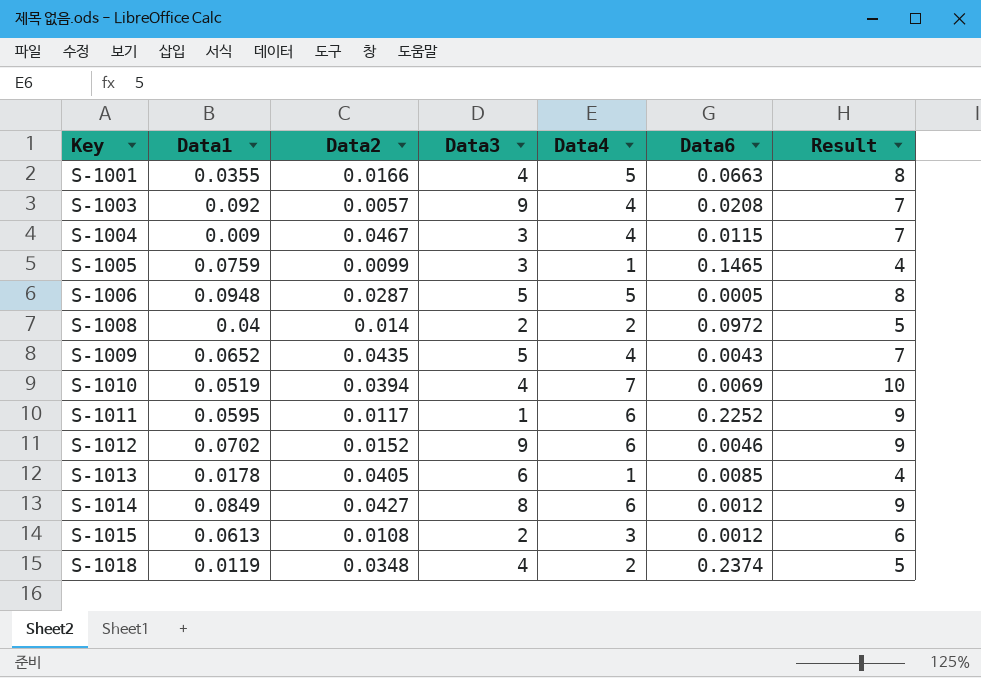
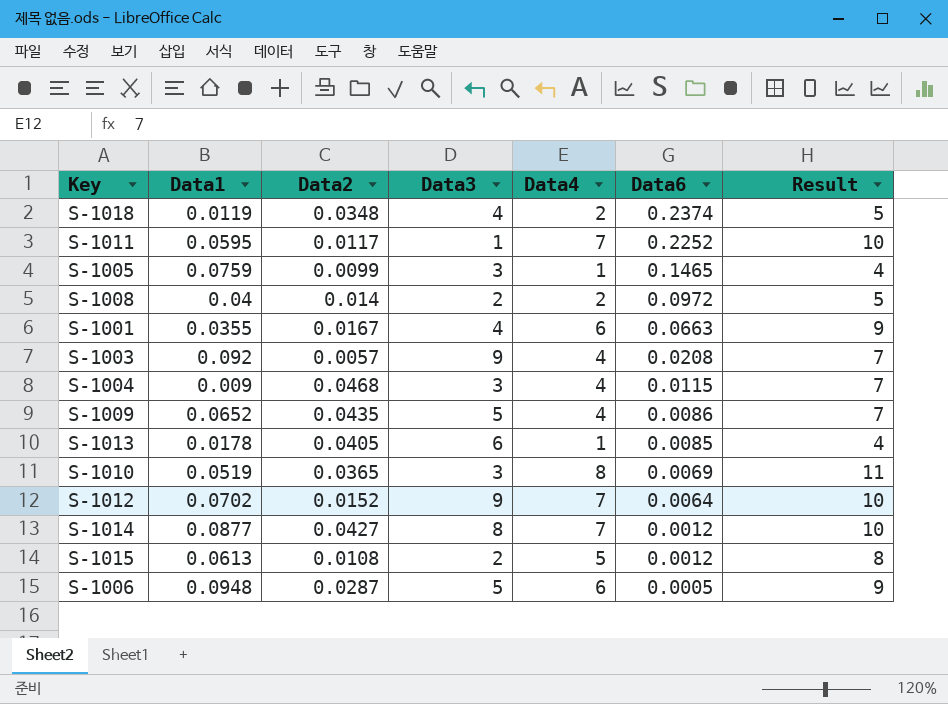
row order: Key ascending -> Data6 descending
S-1011 | Data4: 6 -> 7
S-1011 | Result: 9 -> 10
S-1001 | Data2: 0.0166 -> 0.0167
S-1001 | Data4: 5 -> 6
S-1001 | Result: 8 -> 9
S-1004 | Data2: 0.0467 -> 0.0468
S-1009 | Data6: 0.0043 -> 0.0086
S-1010 | Data2: 0.0394 -> 0.0365
S-1010 | Data3: 4 -> 3
S-1010 | Data4: 7 -> 8
S-1010 | Result: 10 -> 11
S-1012 | Data4: 6 -> 7
S-1012 | Data6: 0.0046 -> 0.0064
S-1012 | Result: 9 -> 10
S-1014 | Data1: 0.0849 -> 0.0877
S-1014 | Data4: 6 -> 7
S-1014 | Result: 9 -> 10
S-1015 | Data4: 3 -> 5
S-1015 | Result: 6 -> 8
S-1006 | Data4: 5 -> 6
S-1006 | Result: 8 -> 9

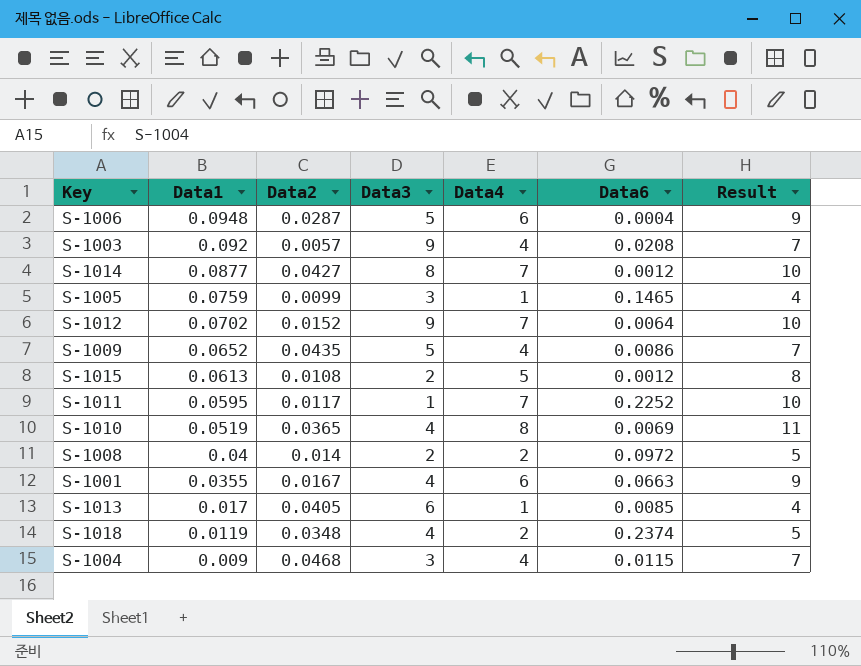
row order: Data6 descending -> Data1 descending
S-1006 | Data6: 0.0005 -> 0.0004
S-1010 | Data3: 3 -> 4
S-1013 | Data1: 0.0178 -> 0.017

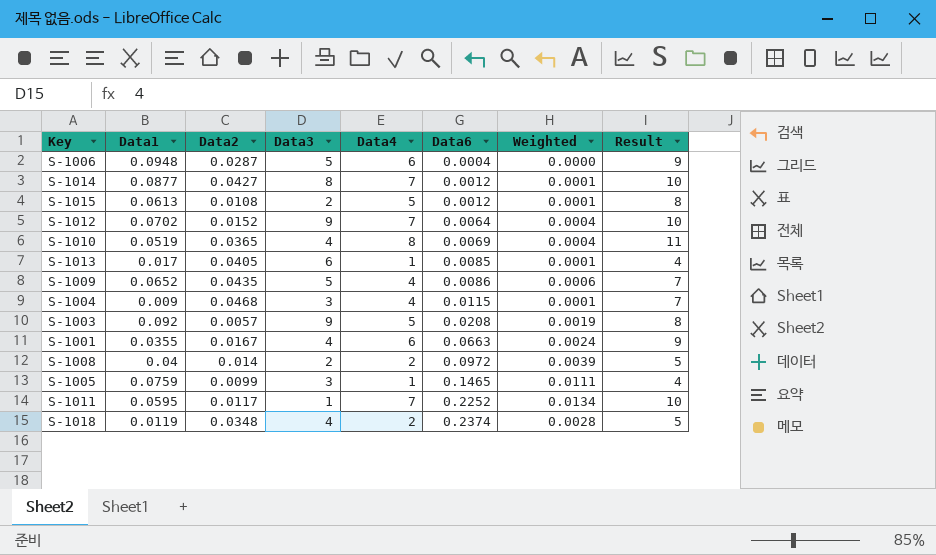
row order: Data1 descending -> Data6 ascending
column Weighted | formula: none -> [Data1] * [Data6]
S-1003 | Data4: 4 -> 5
S-1003 | Result: 7 -> 8

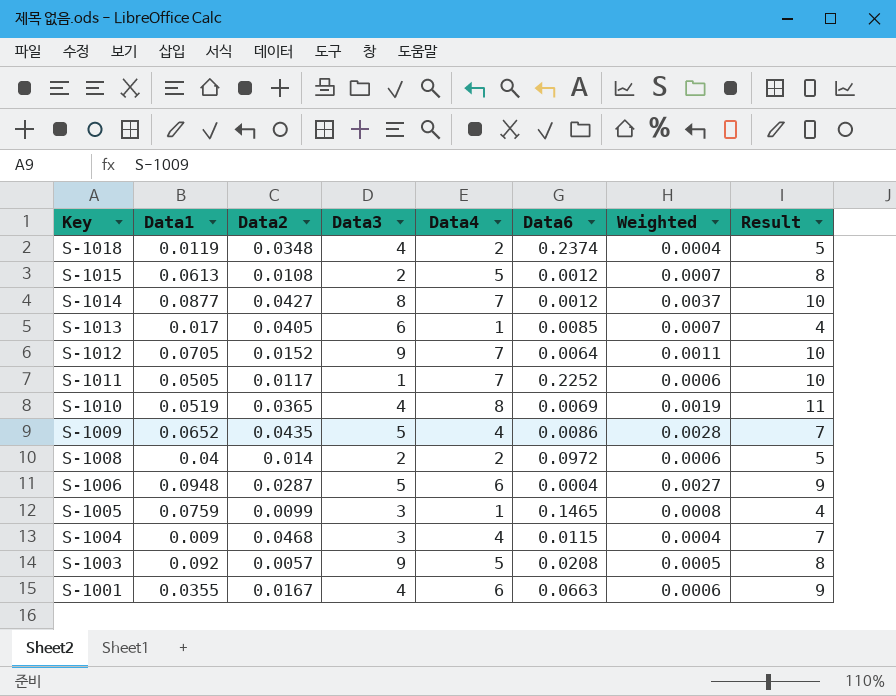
row order: Data6 ascending -> Key descending
column Weighted | formula: [Data1] * [Data6] -> [Data1] * [Data2]
S-1012 | Data1: 0.0702 -> 0.0705
S-1011 | Data1: 0.0595 -> 0.0505

